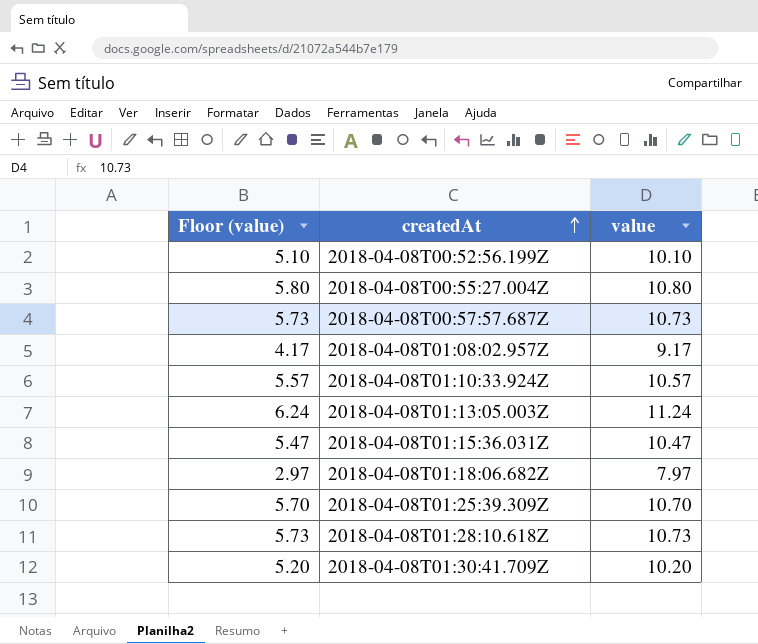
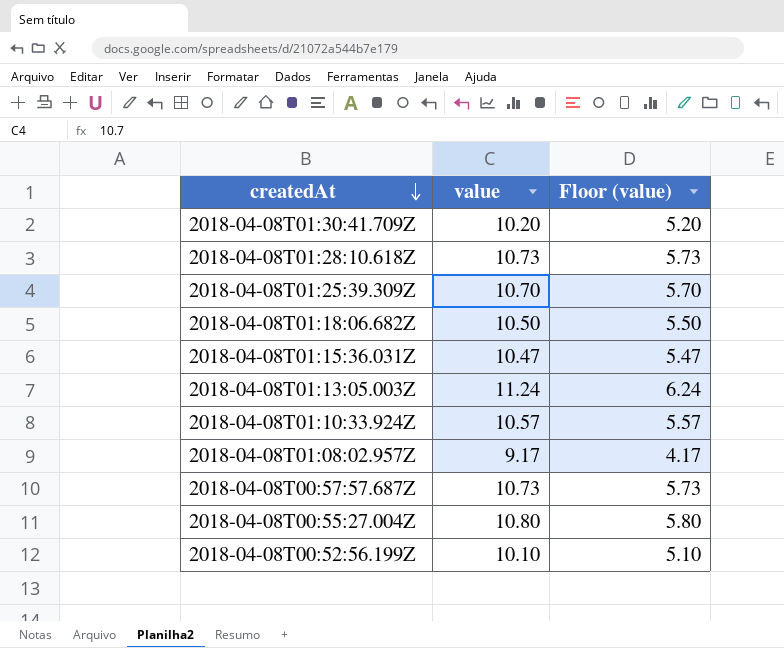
row order: createdAt ascending -> createdAt descending
column Floor (value) | position: 1 -> 3
2018-04-08T01:18:06.682Z | value: 7.97 -> 10.50
2018-04-08T01:18:06.682Z | Floor (value): 2.97 -> 5.50

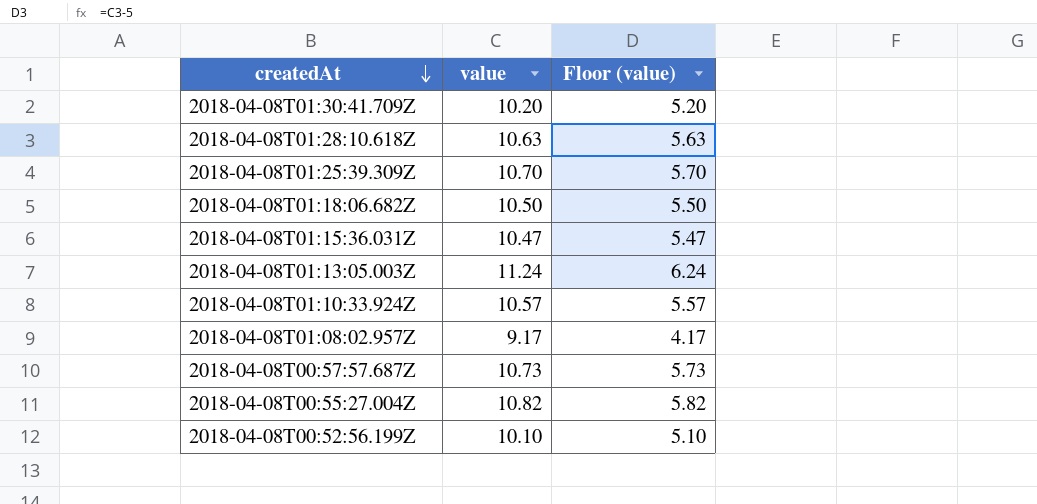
2018-04-08T01:28:10.618Z | value: 10.73 -> 10.63
2018-04-08T01:28:10.618Z | Floor (value): 5.73 -> 5.63
2018-04-08T00:55:27.004Z | value: 10.80 -> 10.82
2018-04-08T00:55:27.004Z | Floor (value): 5.80 -> 5.82

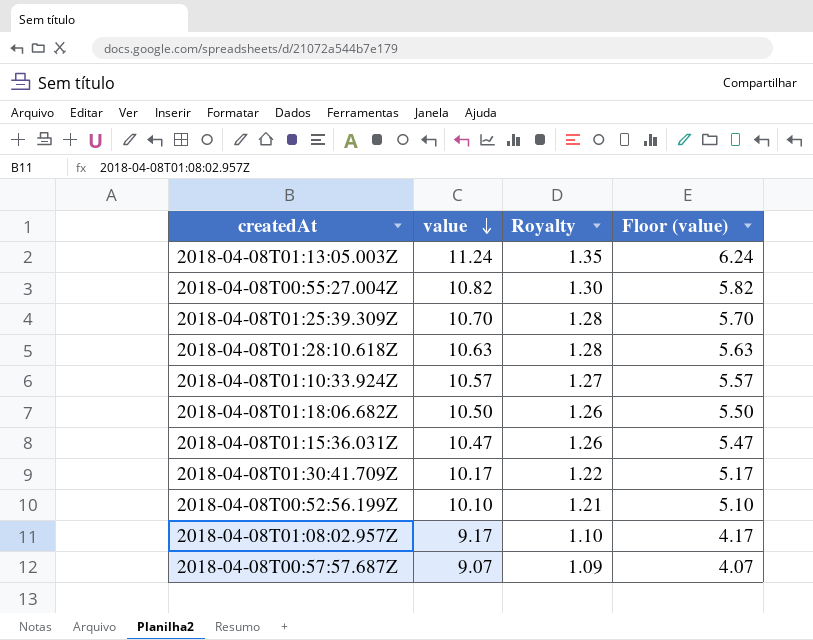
row order: createdAt descending -> value descending
column Royalty | formula: none -> [value] * 0.12
2018-04-08T01:30:41.709Z | value: 10.20 -> 10.17
2018-04-08T01:30:41.709Z | Floor (value): 5.20 -> 5.17
2018-04-08T00:57:57.687Z | value: 10.73 -> 9.07
2018-04-08T00:57:57.687Z | Floor (value): 5.73 -> 4.07

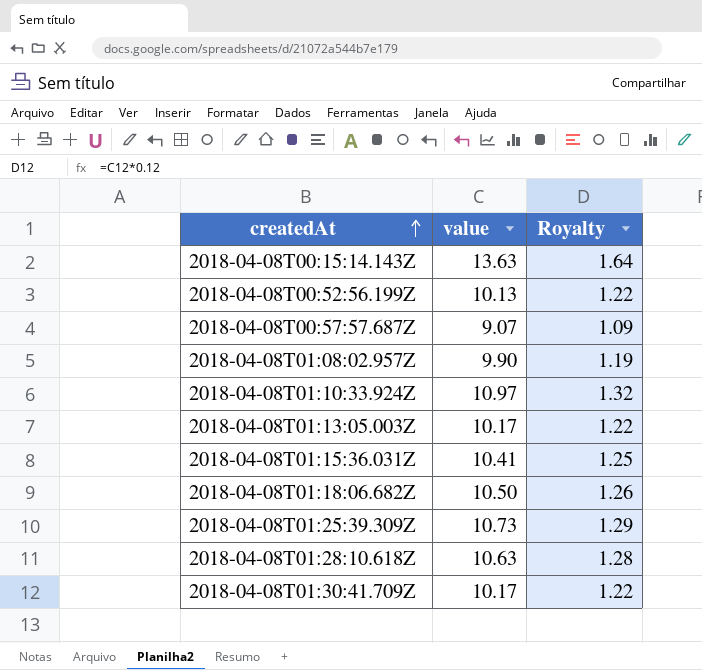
row order: value descending -> createdAt ascending
column Floor (value) | formula: [value] - 5 -> none
row 2018-04-08T00:55:27.004Z: 10.82 | 1.30 | 5.82 -> none
row 2018-04-08T00:15:14.143Z: none -> 13.63 | 1.64
2018-04-08T00:52:56.199Z | value: 10.10 -> 10.13
2018-04-08T00:52:56.199Z | Royalty: 1.21 -> 1.22
2018-04-08T01:08:02.957Z | value: 9.17 -> 9.90
2018-04-08T01:08:02.957Z | Royalty: 1.10 -> 1.19
2018-04-08T01:10:33.924Z | value: 10.57 -> 10.97
2018-04-08T01:10:33.924Z | Royalty: 1.27 -> 1.32
2018-04-08T01:13:05.003Z | value: 11.24 -> 10.17
2018-04-08T01:13:05.003Z | Royalty: 1.35 -> 1.22
2018-04-08T01:15:36.031Z | value: 10.47 -> 10.41
2018-04-08T01:15:36.031Z | Royalty: 1.26 -> 1.25
2018-04-08T01:25:39.309Z | value: 10.70 -> 10.73
2018-04-08T01:25:39.309Z | Royalty: 1.28 -> 1.29

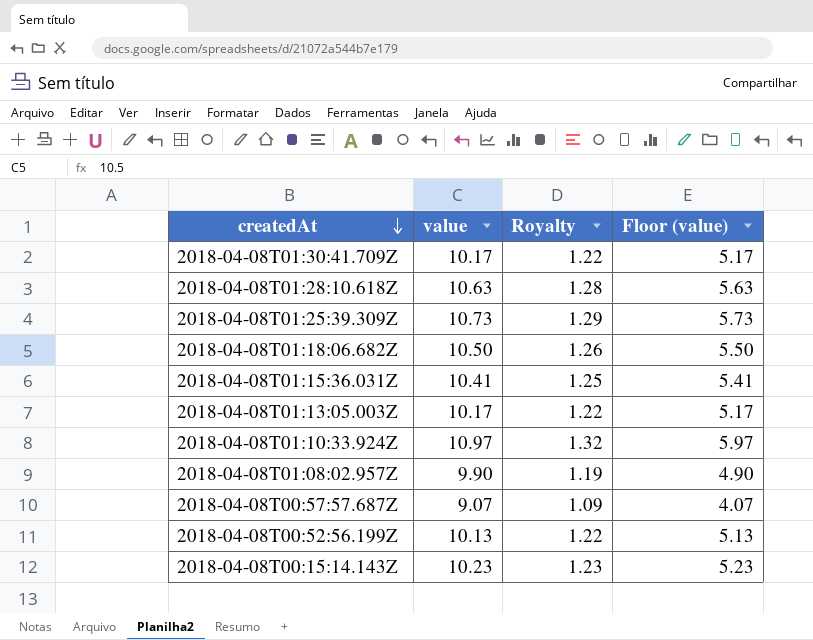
row order: createdAt ascending -> createdAt descending
column Floor (value) | formula: none -> [value] - 5
2018-04-08T00:15:14.143Z | value: 13.63 -> 10.23
2018-04-08T00:15:14.143Z | Royalty: 1.64 -> 1.23

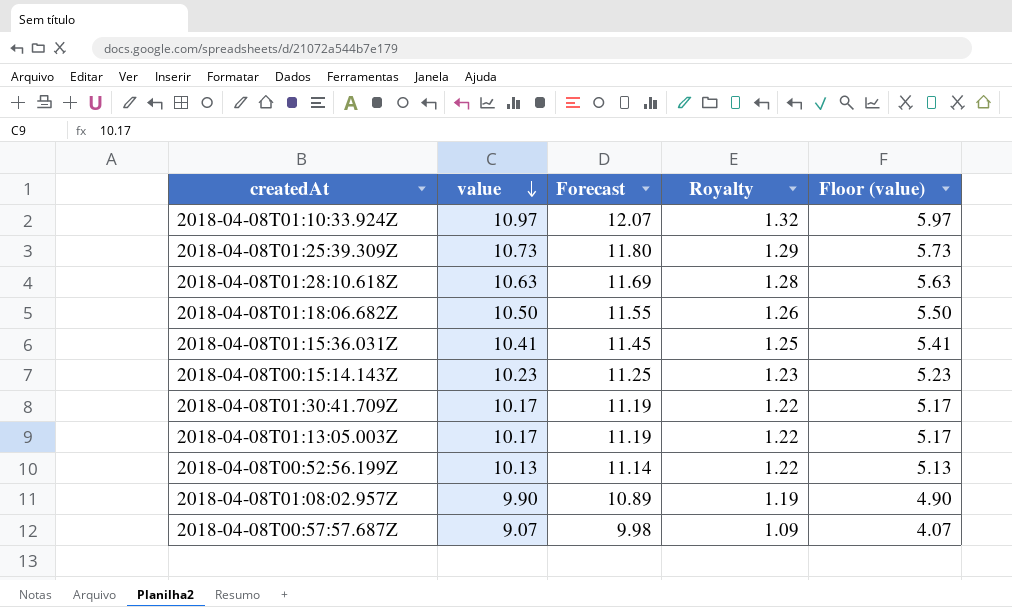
row order: createdAt descending -> value descending
column Forecast | formula: none -> [value] * 1.1

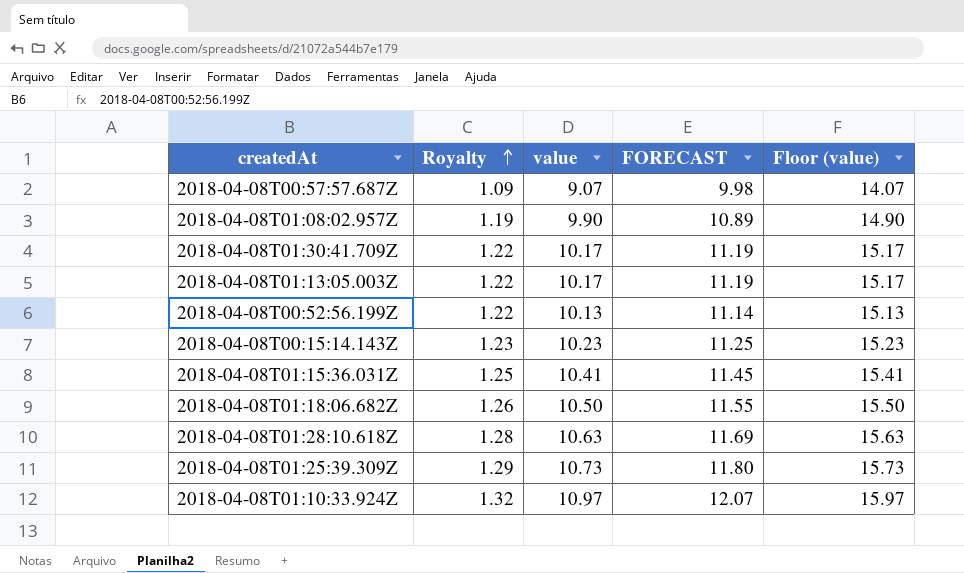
row order: value descending -> Royalty ascending
column Royalty | position: 4 -> 2
column name: Forecast -> FORECAST
column Floor (value) | formula: [value] - 5 -> [value] + 5

